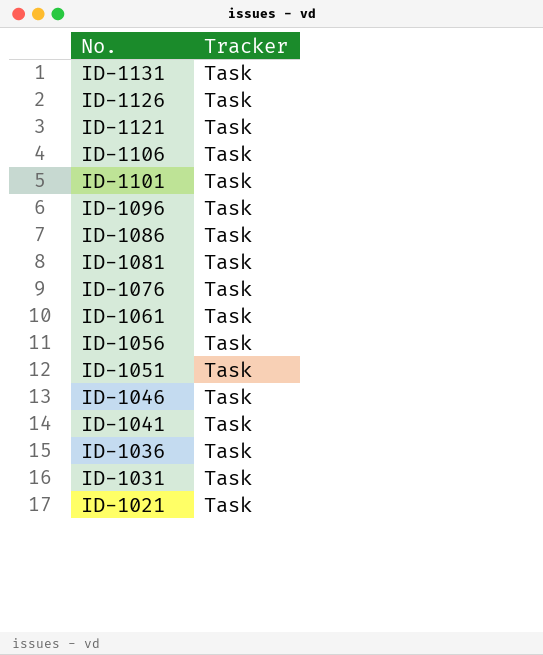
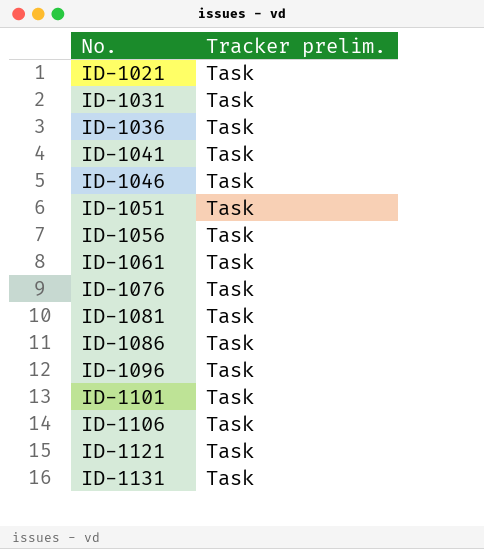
row order: No. descending -> No. ascending
column name: Tracker -> Tracker prelim.
row ID-1126: Task -> none

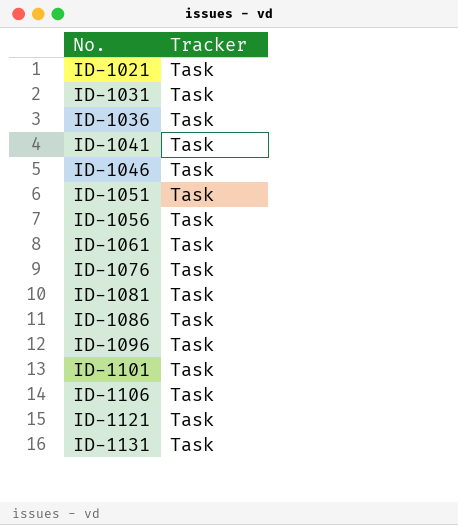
column name: Tracker prelim. -> Tracker

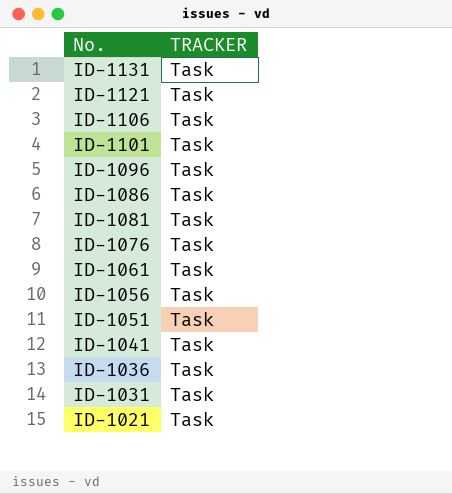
row order: No. ascending -> No. descending
column name: Tracker -> TRACKER
row ID-1046: Task -> none

